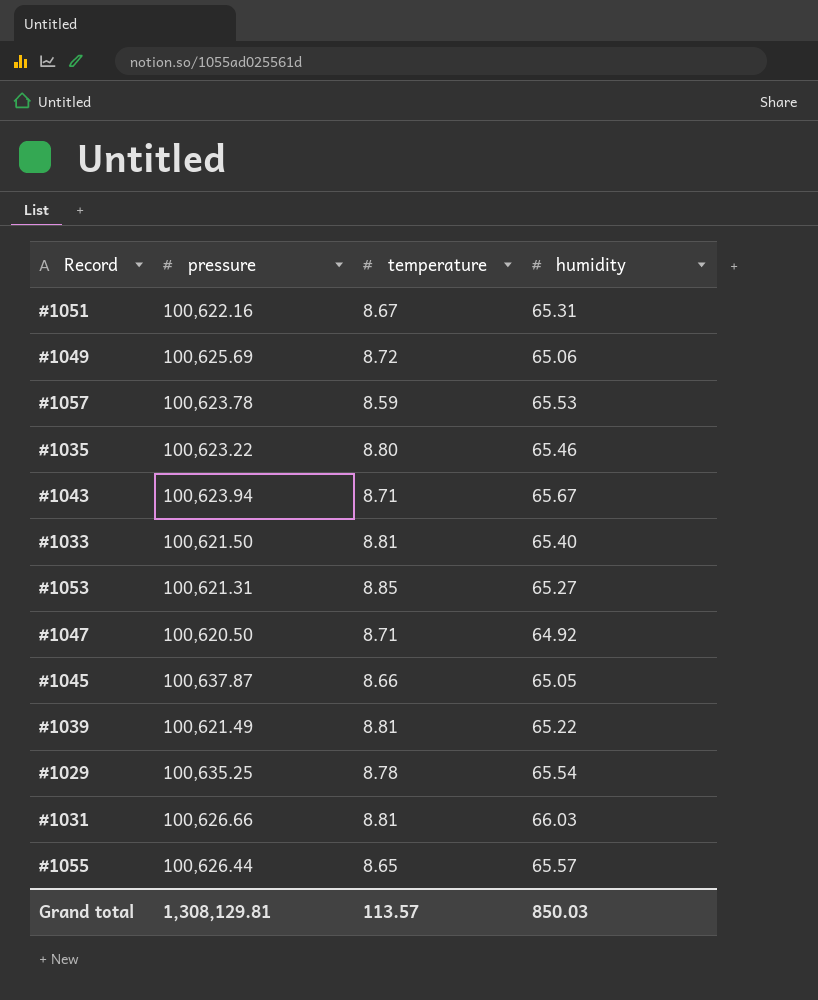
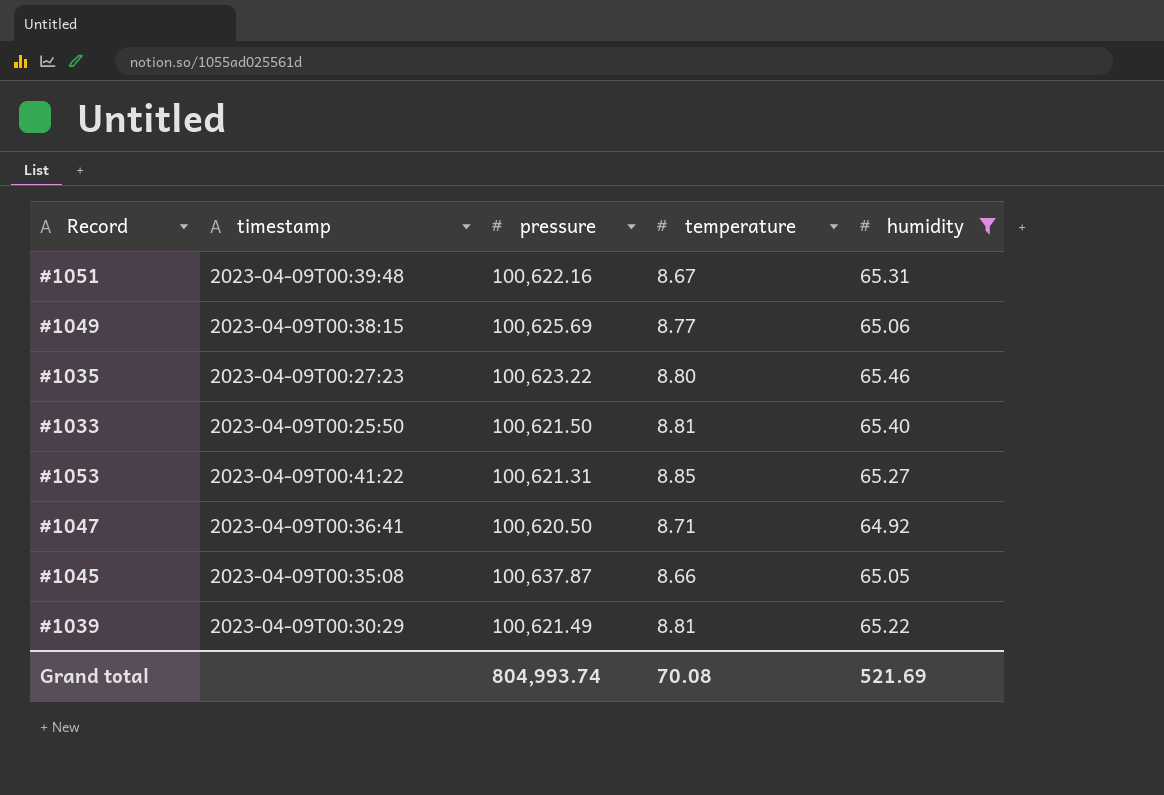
filter: none -> humidity <= 65.46
column timestamp | position: none -> 2
#1049 | temperature: 8.72 -> 8.77
Grand total | pressure: 1,308,129.81 -> 804,993.74
Grand total | temperature: 113.57 -> 70.08
Grand total | humidity: 850.03 -> 521.69

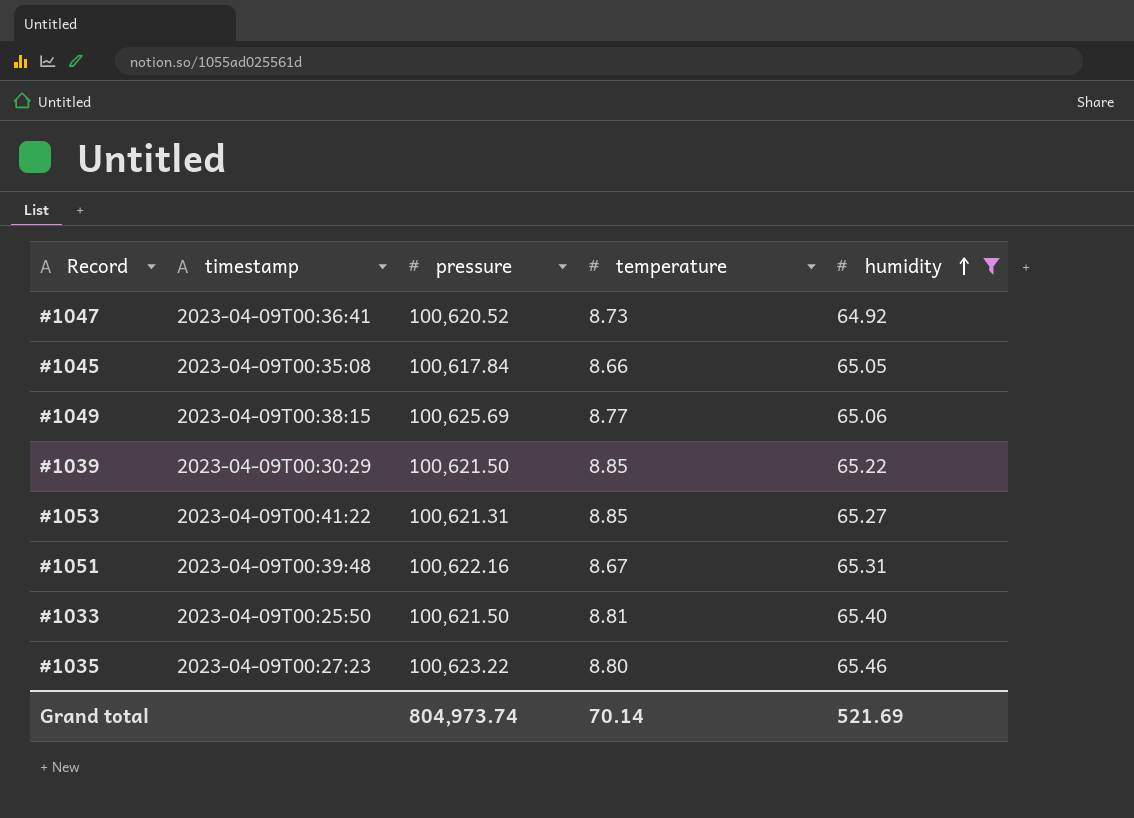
row order: none -> humidity ascending
#1047 | pressure: 100,620.50 -> 100,620.52
#1047 | temperature: 8.71 -> 8.73
#1045 | pressure: 100,637.87 -> 100,617.84
#1039 | pressure: 100,621.49 -> 100,621.50
#1039 | temperature: 8.81 -> 8.85
Grand total | pressure: 804,993.74 -> 804,973.74
Grand total | temperature: 70.08 -> 70.14

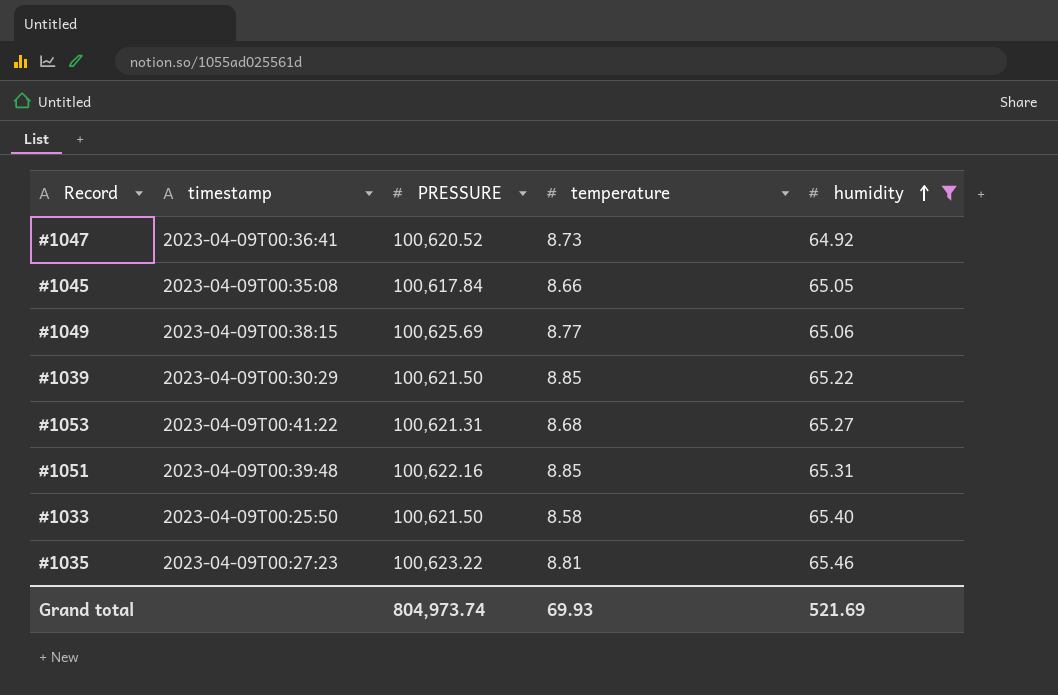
column name: pressure -> PRESSURE
#1053 | temperature: 8.85 -> 8.68
#1051 | temperature: 8.67 -> 8.85
#1033 | temperature: 8.81 -> 8.58
#1035 | temperature: 8.80 -> 8.81
Grand total | temperature: 70.14 -> 69.93

